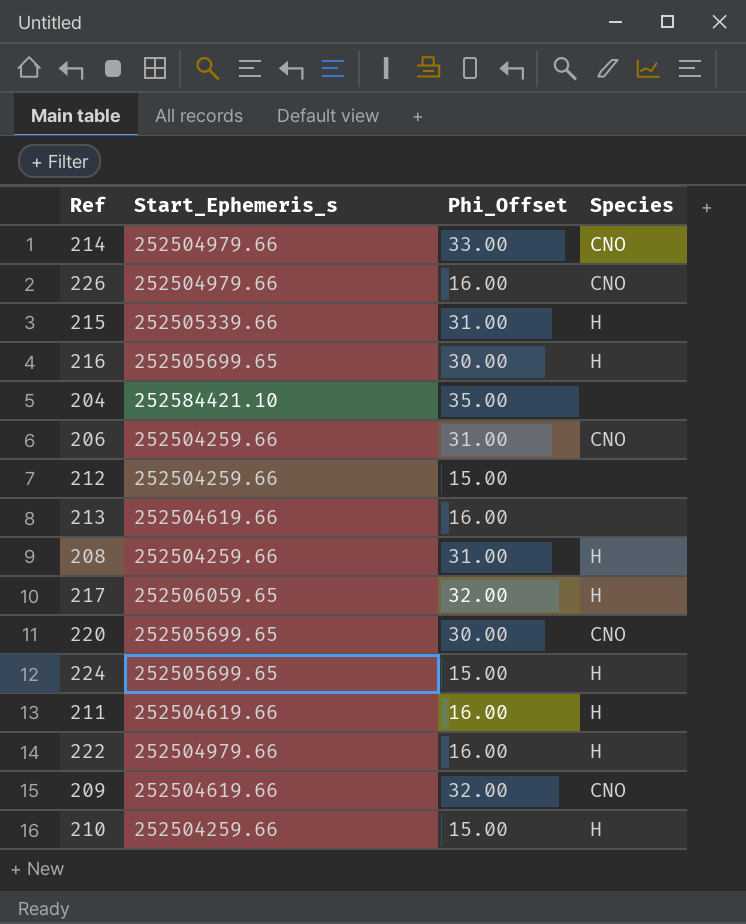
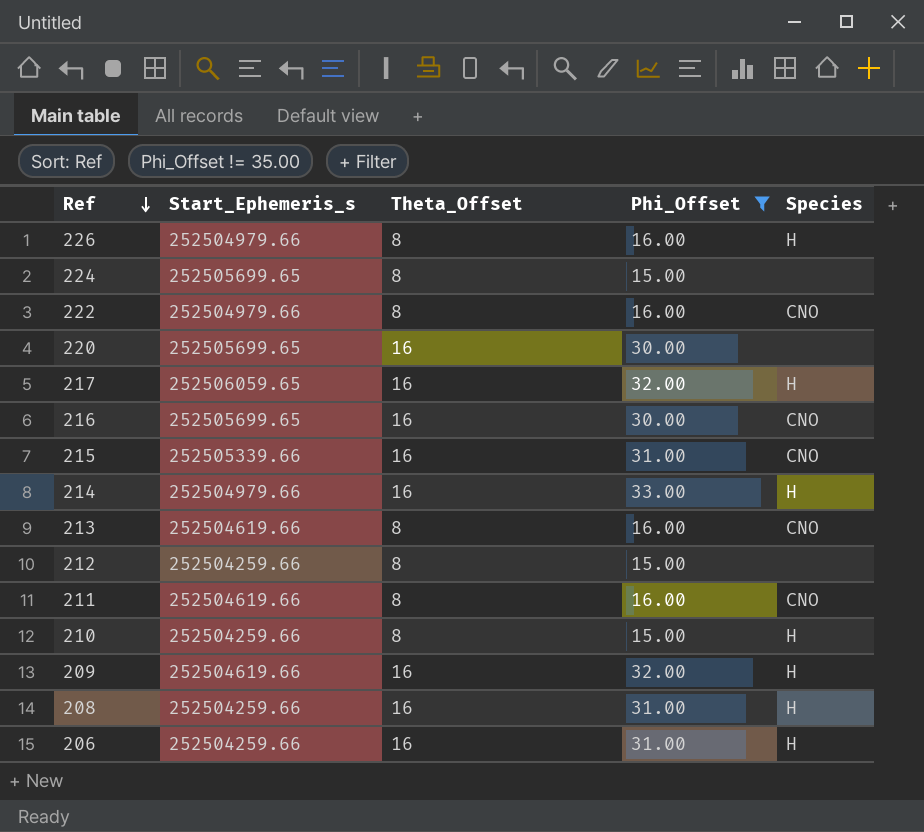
filter: none -> Phi_Offset != 35.00
row order: none -> Ref descending
column Theta_Offset | position: none -> 3
226 | Species: CNO -> H
224 | Species: H -> none
222 | Species: H -> CNO
220 | Species: CNO -> none
216 | Species: H -> CNO
215 | Species: H -> CNO
214 | Species: CNO -> H
213 | Species: none -> CNO
211 | Species: H -> CNO
209 | Species: CNO -> H
206 | Species: CNO -> H

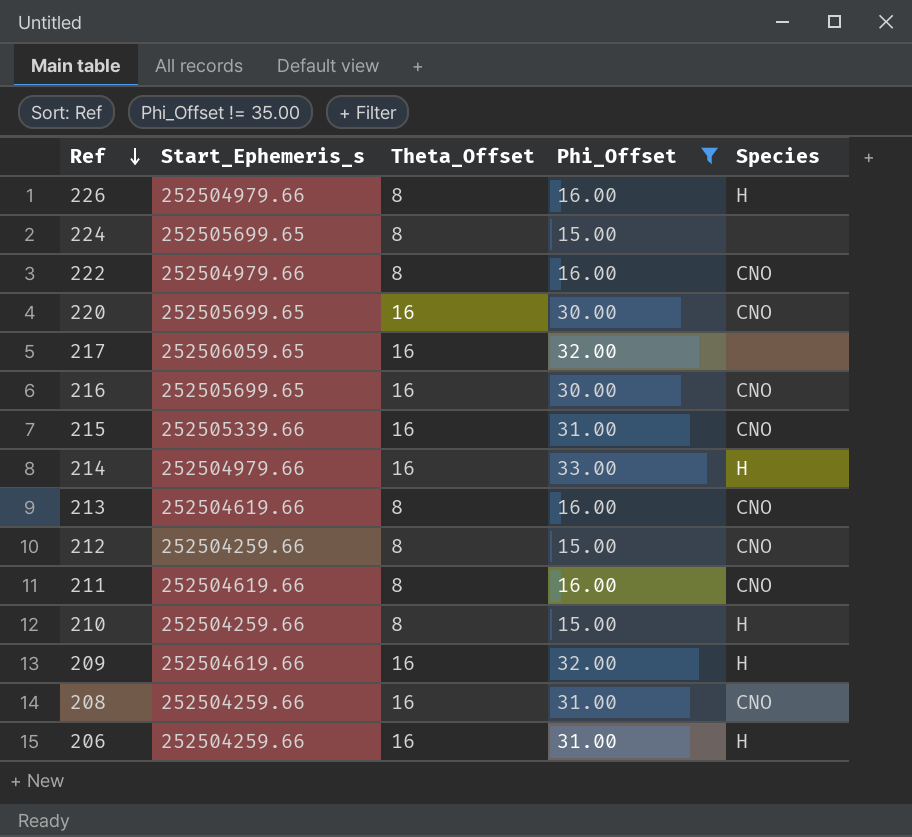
220 | Species: none -> CNO
217 | Species: H -> none
212 | Species: none -> CNO
208 | Species: H -> CNO

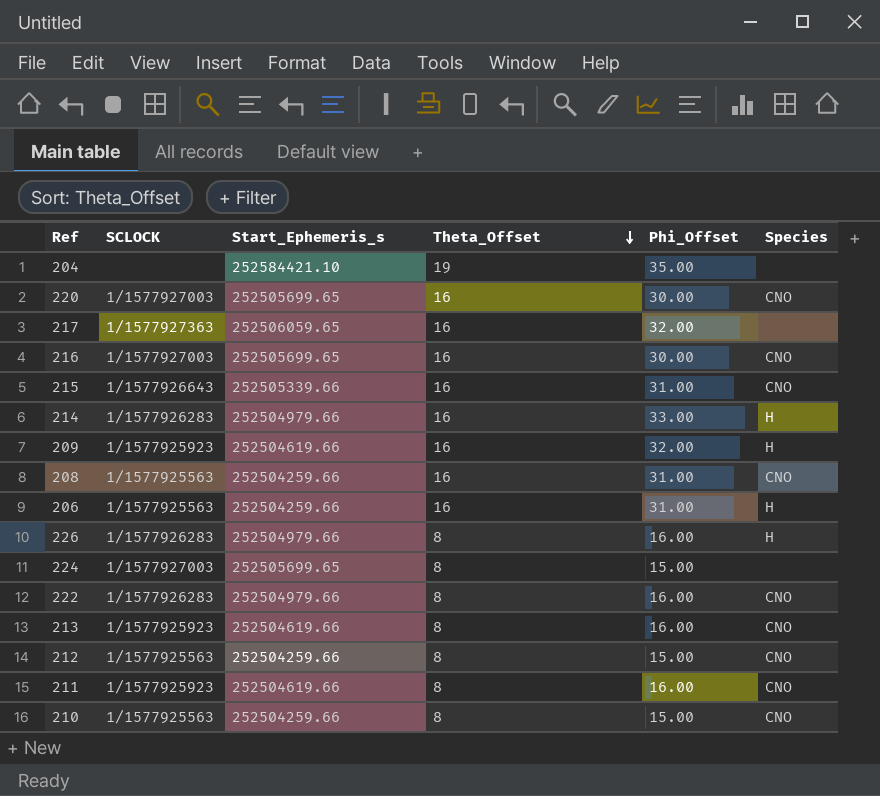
filter: Phi_Offset != 35.00 -> none
row order: Ref descending -> Theta_Offset descending
column SCLOCK | position: none -> 2
210 | Species: H -> CNO

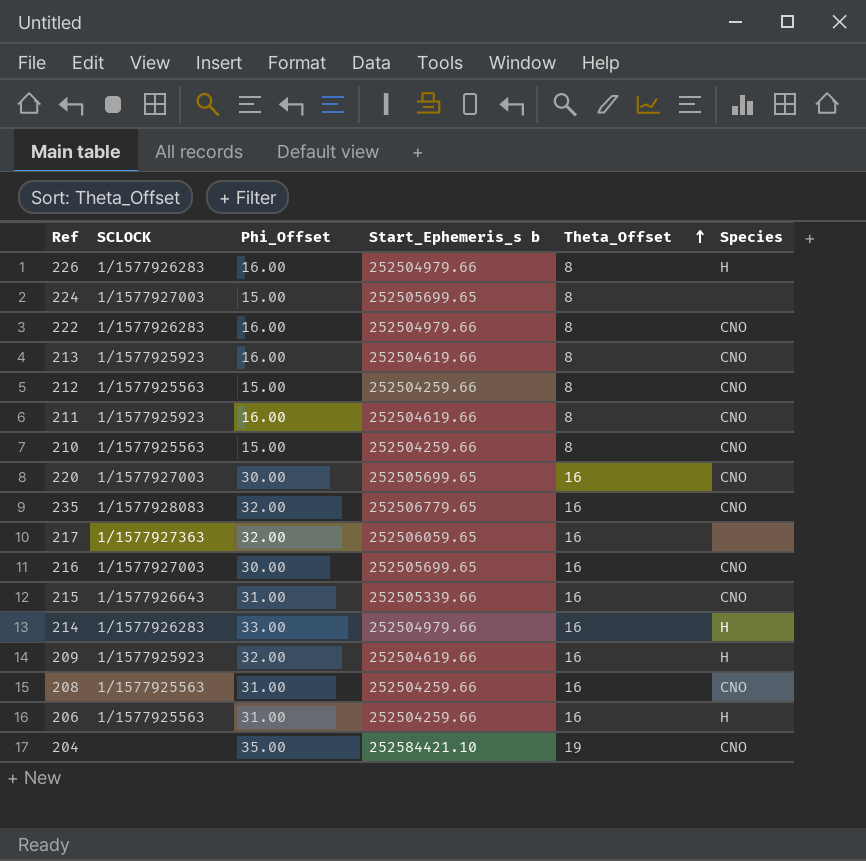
row order: Theta_Offset descending -> Theta_Offset ascending
column Phi_Offset | position: 5 -> 3
column name: Start_Ephemeris_s -> Start_Ephemeris_s b
row 235: none -> 1/1577928083 | 32.00 | 252506779.65 | 16 | CNO
204 | Species: none -> CNO

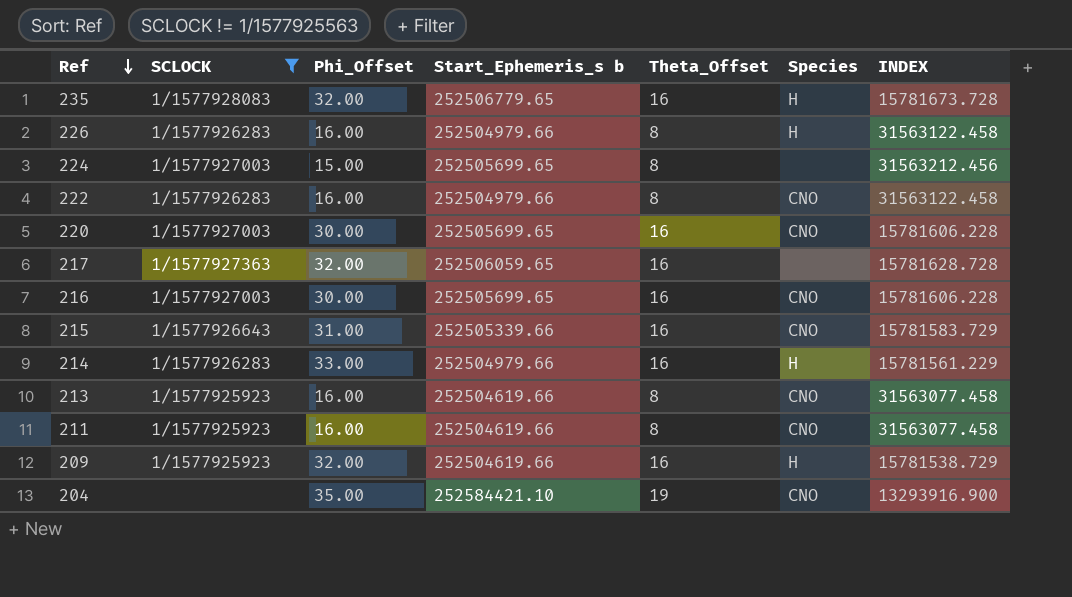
filter: none -> SCLOCK != 1/1577925563
row order: Theta_Offset ascending -> Ref descending
column INDEX | formula: none -> [Start_Ephemeris_s b] / [Theta_Offset]
235 | Species: CNO -> H

